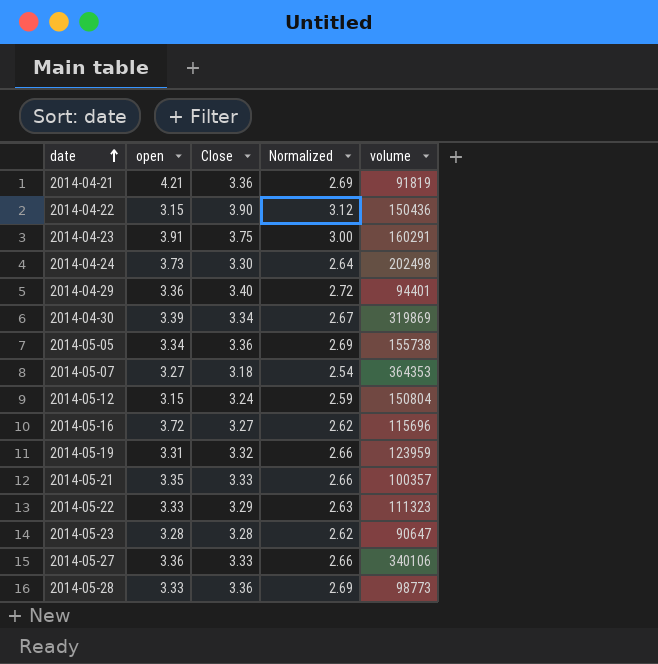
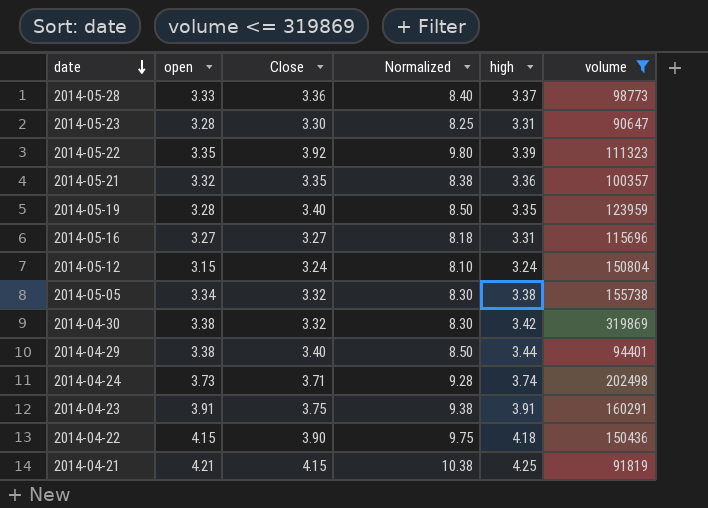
filter: none -> volume <= 319869
row order: date ascending -> date descending
column Normalized | formula: [Close] * 0.8 -> [Close] * 2.5
column high | position: none -> 5
2014-05-23 | Close: 3.28 -> 3.30
2014-05-22 | open: 3.33 -> 3.35
2014-05-22 | Close: 3.29 -> 3.92
2014-05-21 | open: 3.35 -> 3.32
2014-05-21 | Close: 3.33 -> 3.35
2014-05-19 | open: 3.31 -> 3.28
2014-05-19 | Close: 3.32 -> 3.40
2014-05-16 | open: 3.72 -> 3.27
2014-05-05 | Close: 3.36 -> 3.32
2014-04-30 | open: 3.39 -> 3.38
2014-04-30 | Close: 3.34 -> 3.32
2014-04-29 | open: 3.36 -> 3.38
2014-04-24 | Close: 3.30 -> 3.71
2014-04-22 | open: 3.15 -> 4.15
2014-04-21 | Close: 3.36 -> 4.15

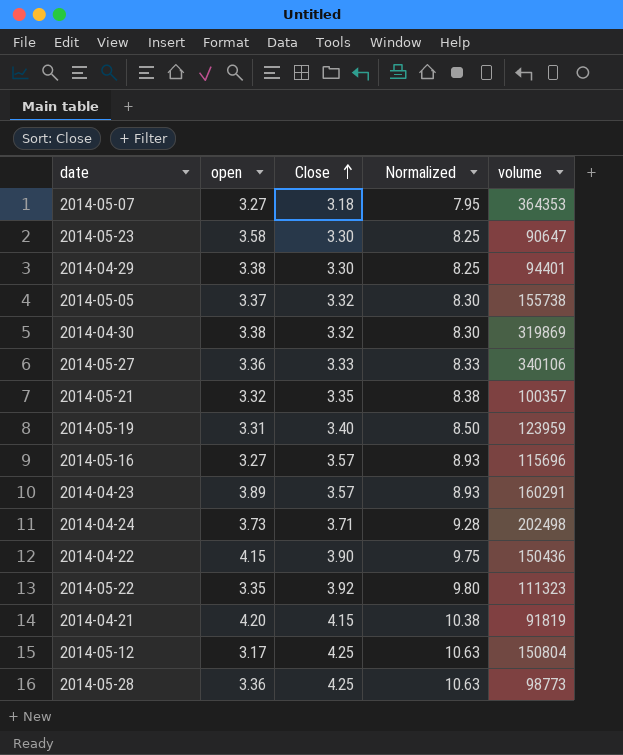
filter: volume <= 319869 -> none
row order: date descending -> Close ascending
column high | position: 5 -> none
2014-05-23 | open: 3.28 -> 3.58
2014-04-29 | Close: 3.40 -> 3.30
2014-04-29 | Normalized: 8.50 -> 8.25
2014-05-05 | open: 3.34 -> 3.37
2014-05-19 | open: 3.28 -> 3.31
2014-05-16 | Close: 3.27 -> 3.57
2014-05-16 | Normalized: 8.18 -> 8.93
2014-04-23 | open: 3.91 -> 3.89
2014-04-23 | Close: 3.75 -> 3.57
2014-04-23 | Normalized: 9.38 -> 8.93
2014-04-21 | open: 4.21 -> 4.20
2014-05-12 | open: 3.15 -> 3.17
2014-05-12 | Close: 3.24 -> 4.25
2014-05-12 | Normalized: 8.10 -> 10.63
2014-05-28 | open: 3.33 -> 3.36
2014-05-28 | Close: 3.36 -> 4.25
2014-05-28 | Normalized: 8.40 -> 10.63

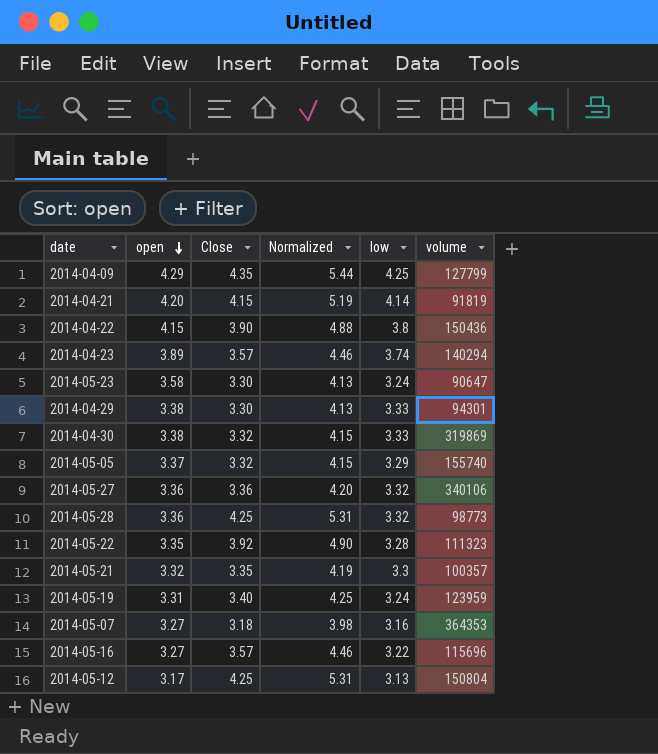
row order: Close ascending -> open descending
column Normalized | formula: [Close] * 2.5 -> [Close] * 1.25
column low | position: none -> 5
row 2014-04-24: 3.73 | 3.71 | 9.28 | 202498 -> none
row 2014-04-09: none -> 4.29 | 4.35 | 5.44 | 4.25 | 127799
2014-04-23 | volume: 160291 -> 140294
2014-04-29 | volume: 94401 -> 94301
2014-05-05 | volume: 155738 -> 155740
2014-05-27 | Close: 3.33 -> 3.36

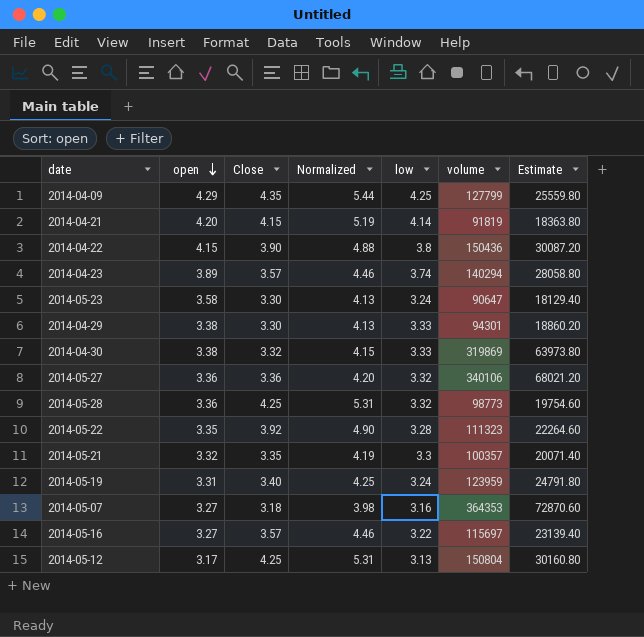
column Estimate | formula: none -> [volume] * 0.2
row 2014-05-05: 3.37 | 3.32 | 4.15 | 3.29 | 155740 -> none
2014-05-16 | volume: 115696 -> 115697

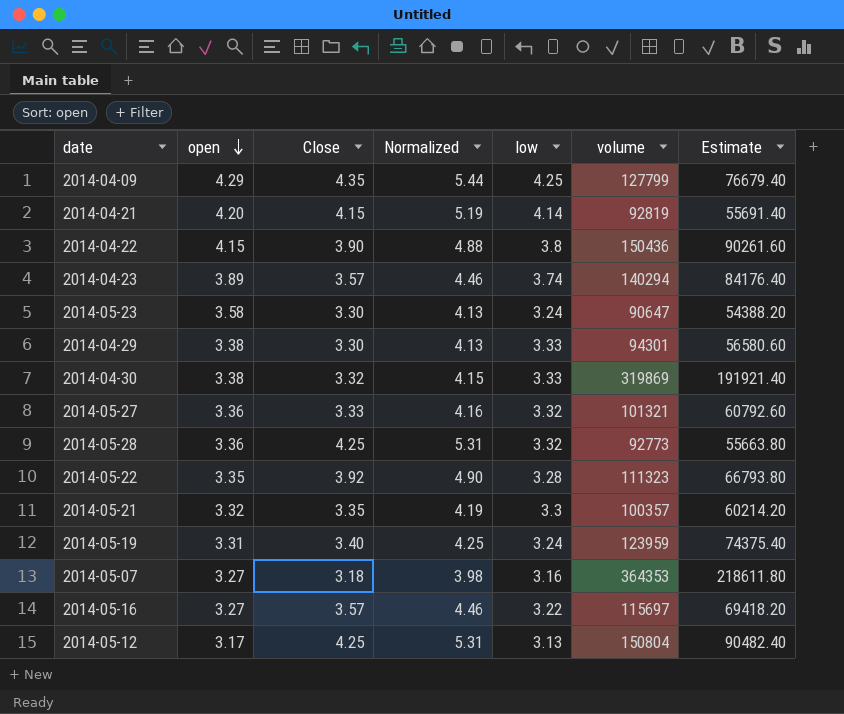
column Estimate | formula: [volume] * 0.2 -> [volume] * 0.6
2014-04-21 | volume: 91819 -> 92819
2014-05-27 | Close: 3.36 -> 3.33
2014-05-27 | Normalized: 4.20 -> 4.16
2014-05-27 | volume: 340106 -> 101321
2014-05-28 | volume: 98773 -> 92773

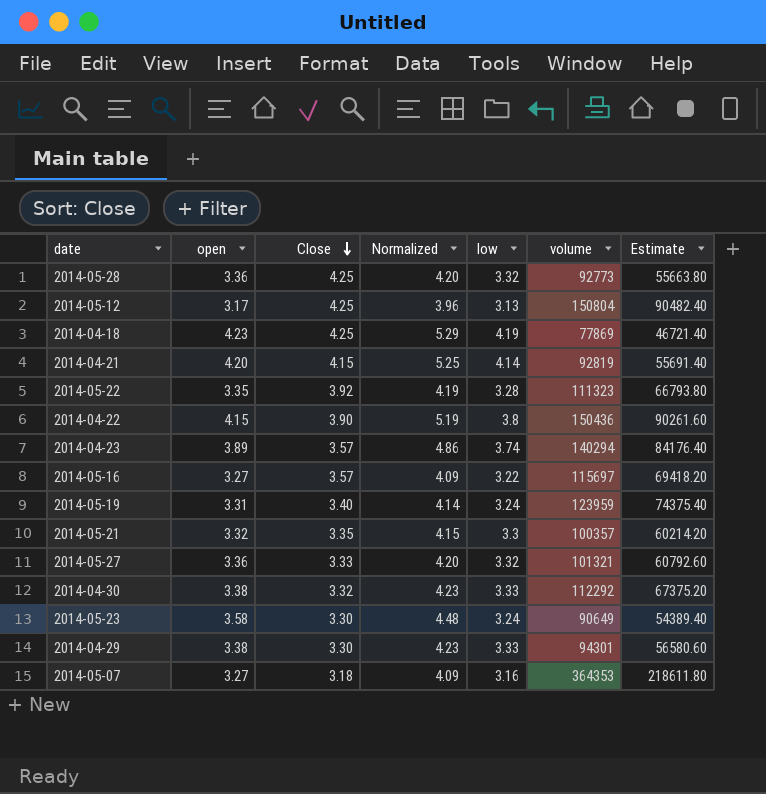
row order: open descending -> Close descending
column Normalized | formula: [Close] * 1.25 -> [open] * 1.25
row 2014-04-09: 4.29 | 4.35 | 5.44 | 4.25 | 127799 | 76679.40 -> none
row 2014-04-18: none -> 4.23 | 4.25 | 5.29 | 4.19 | 77869 | 46721.40
2014-04-30 | volume: 319869 -> 112292
2014-04-30 | Estimate: 191921.40 -> 67375.20
2014-05-23 | volume: 90647 -> 90649
2014-05-23 | Estimate: 54388.20 -> 54389.40

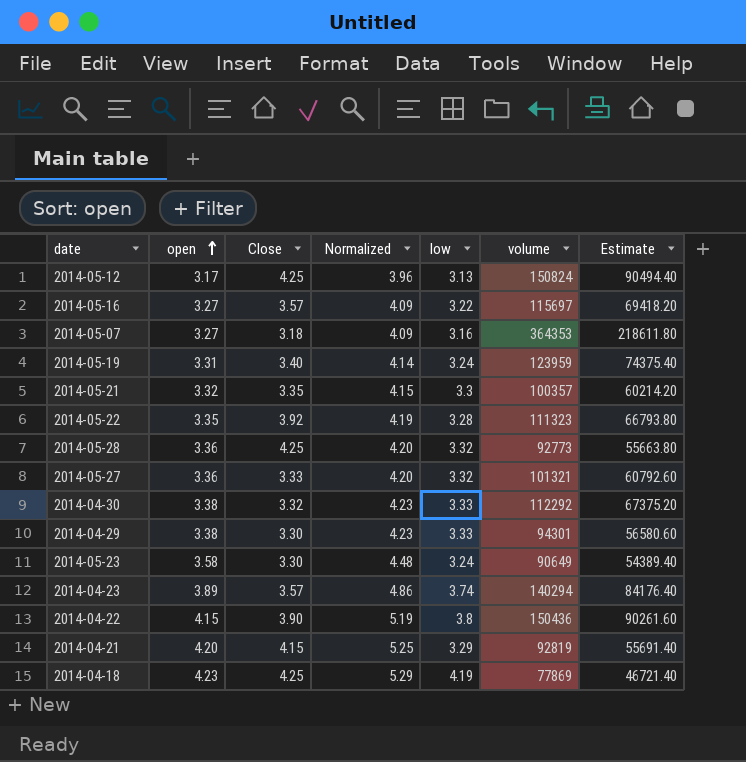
row order: Close descending -> open ascending
2014-05-12 | volume: 150804 -> 150824
2014-05-12 | Estimate: 90482.40 -> 90494.40
2014-04-21 | low: 4.14 -> 3.29

